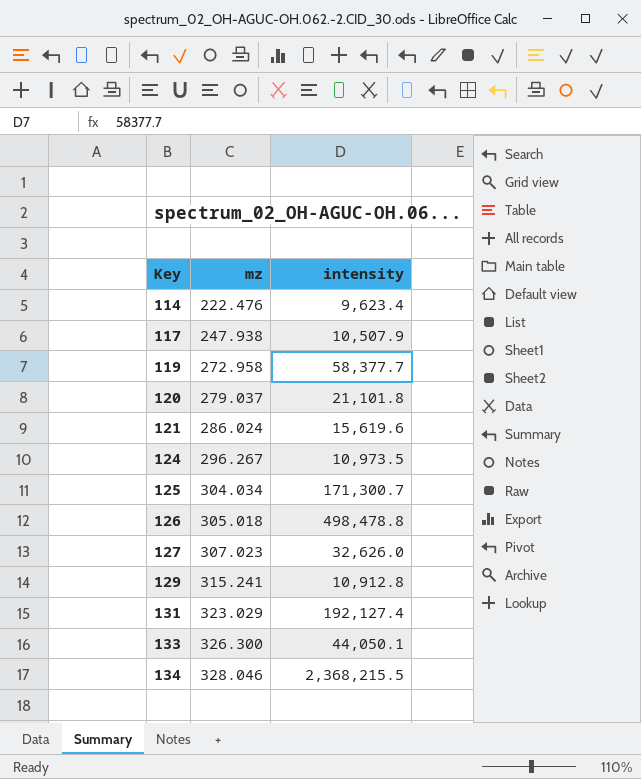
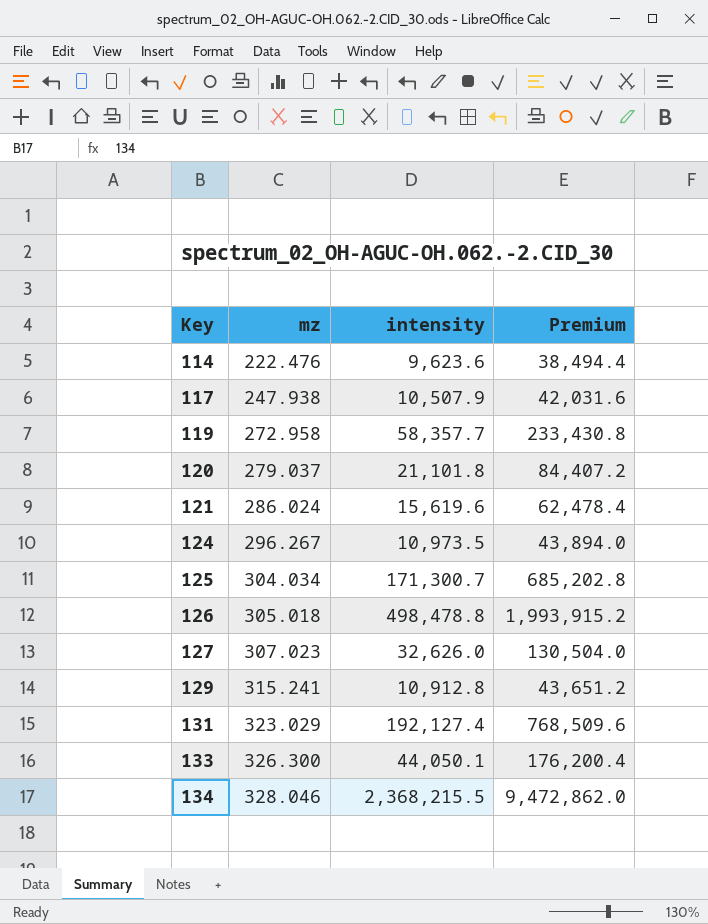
column Premium | formula: none -> [intensity] * 4
114 | intensity: 9,623.4 -> 9,623.6
119 | intensity: 58,377.7 -> 58,357.7

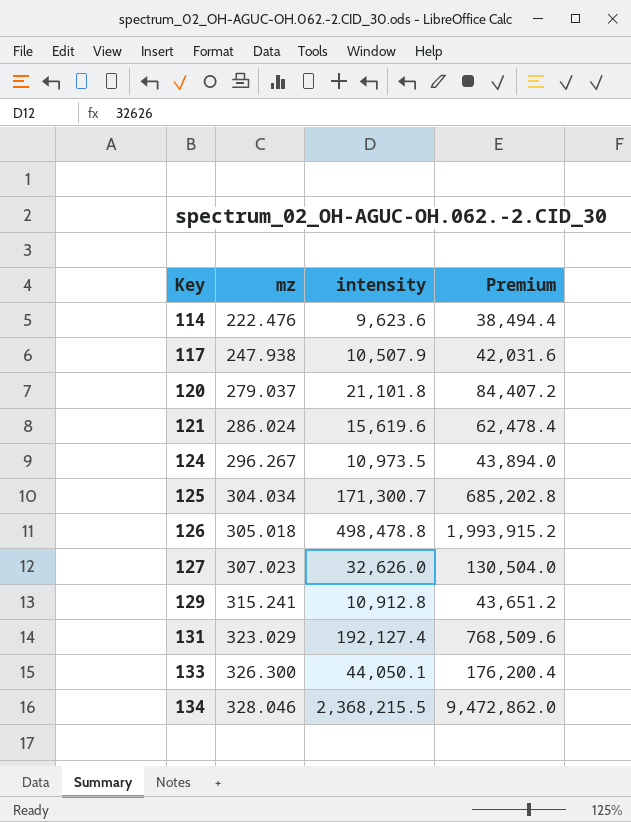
row 119: 272.958 | 58,357.7 | 233,430.8 -> none

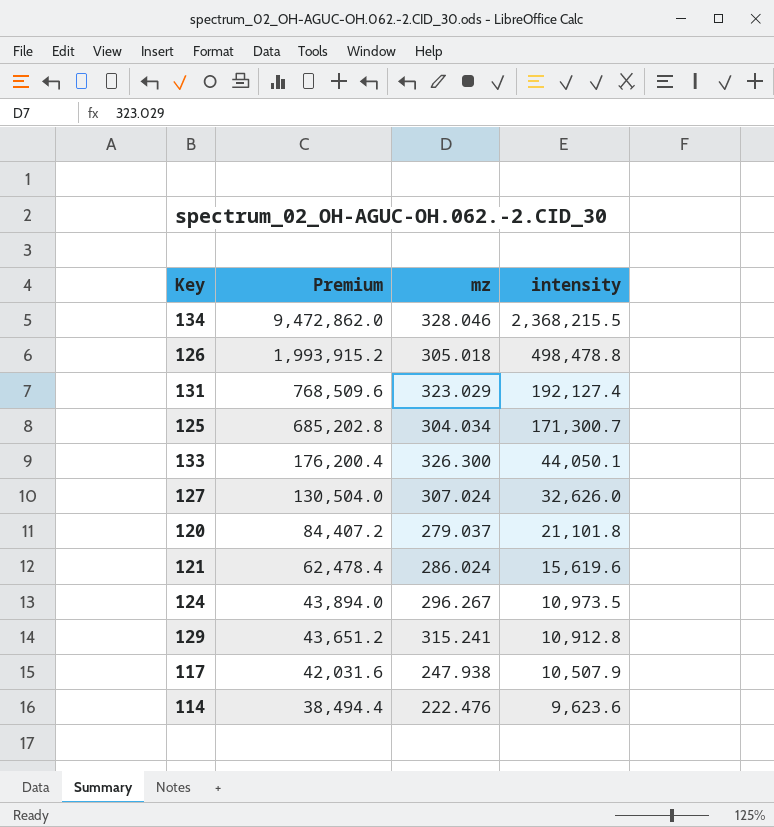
row order: Key ascending -> Premium descending
column Premium | position: 4 -> 2
127 | mz: 307.023 -> 307.024

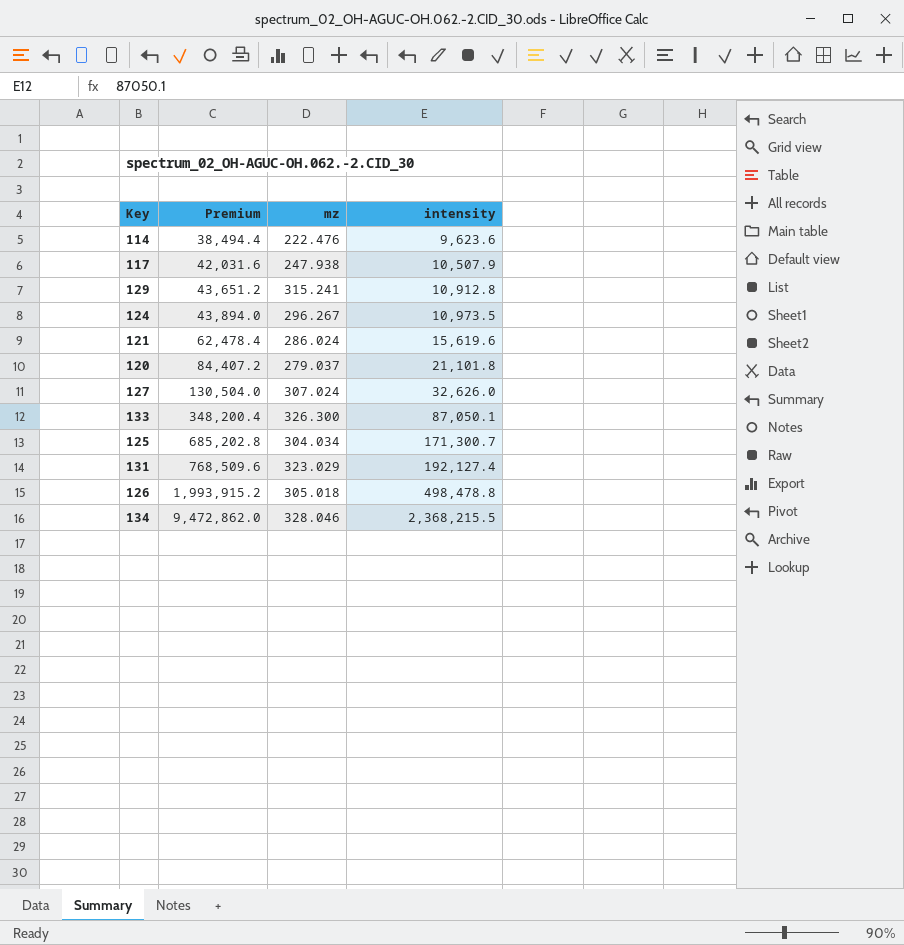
row order: Premium descending -> Premium ascending
133 | Premium: 176,200.4 -> 348,200.4
133 | intensity: 44,050.1 -> 87,050.1

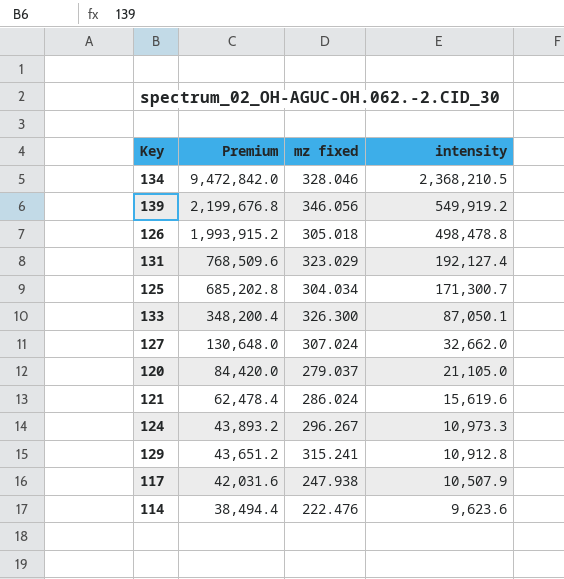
row order: Premium ascending -> Premium descending
column name: mz -> mz fixed
134 | Premium: 9,472,862.0 -> 9,472,842.0
134 | intensity: 2,368,215.5 -> 2,368,210.5
row 139: none -> 2,199,676.8 | 346.056 | 549,919.2
127 | Premium: 130,504.0 -> 130,648.0
127 | intensity: 32,626.0 -> 32,662.0
120 | Premium: 84,407.2 -> 84,420.0
120 | intensity: 21,101.8 -> 21,105.0
124 | Premium: 43,894.0 -> 43,893.2
124 | intensity: 10,973.5 -> 10,973.3

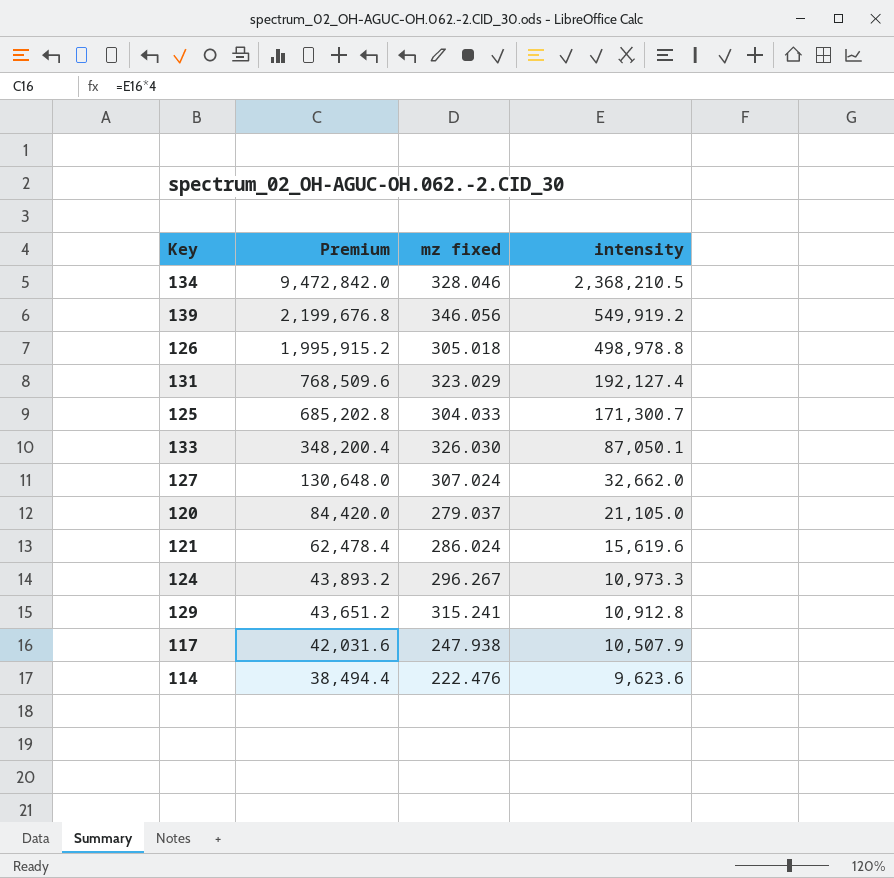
126 | Premium: 1,993,915.2 -> 1,995,915.2
126 | intensity: 498,478.8 -> 498,978.8
125 | mz fixed: 304.034 -> 304.033
133 | mz fixed: 326.300 -> 326.030

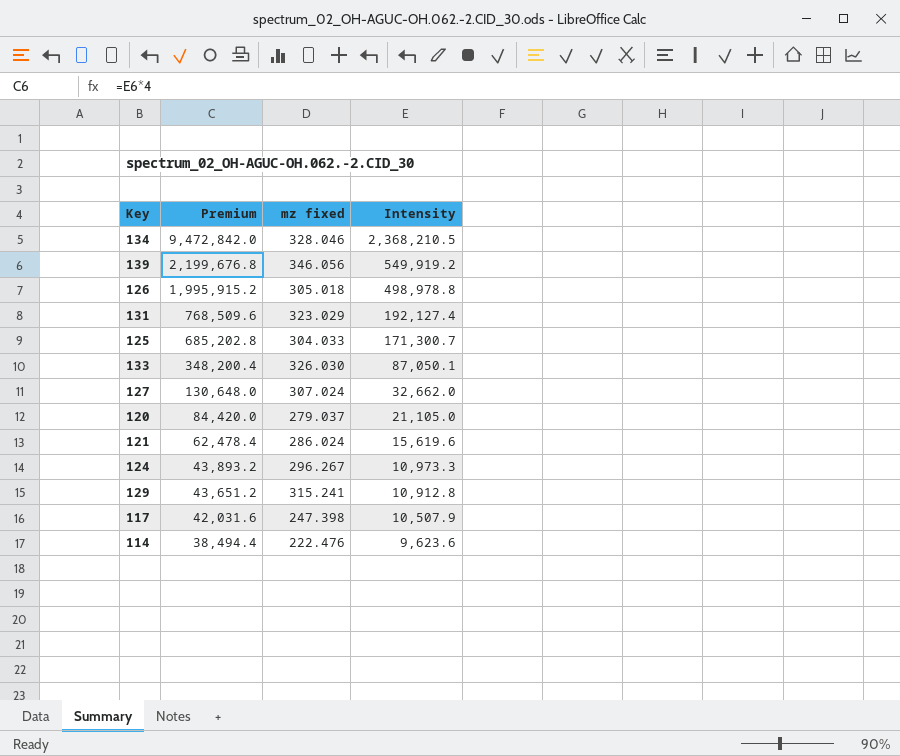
column name: intensity -> Intensity
117 | mz fixed: 247.938 -> 247.398

